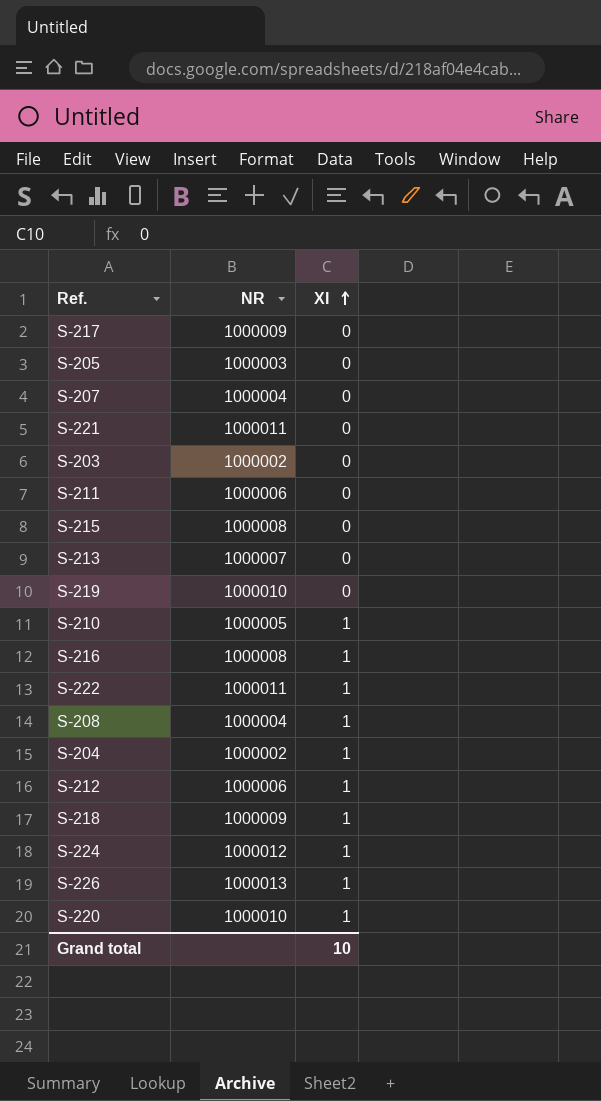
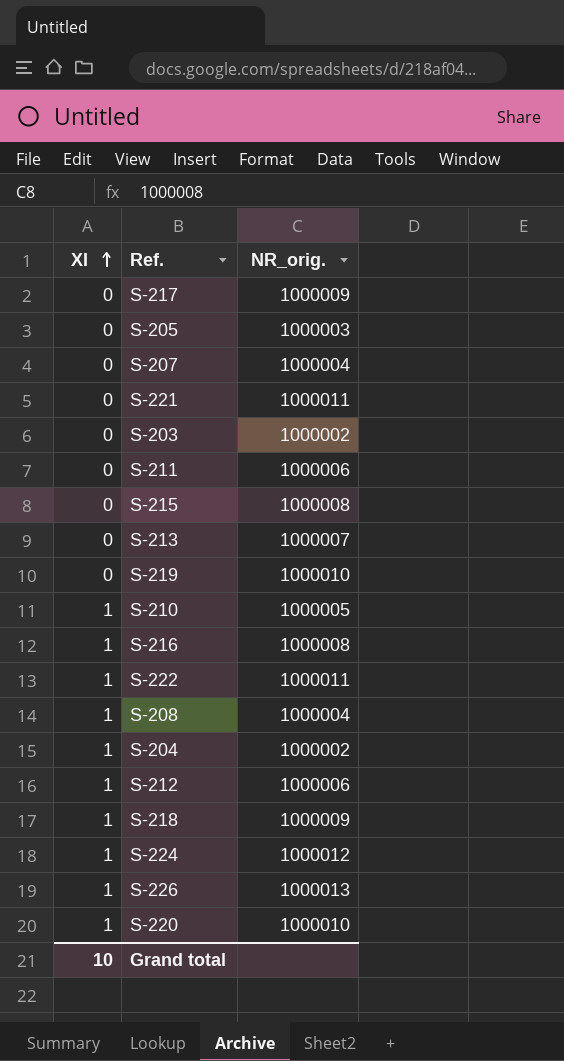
column XI | position: 3 -> 1
column name: NR -> NR_orig.

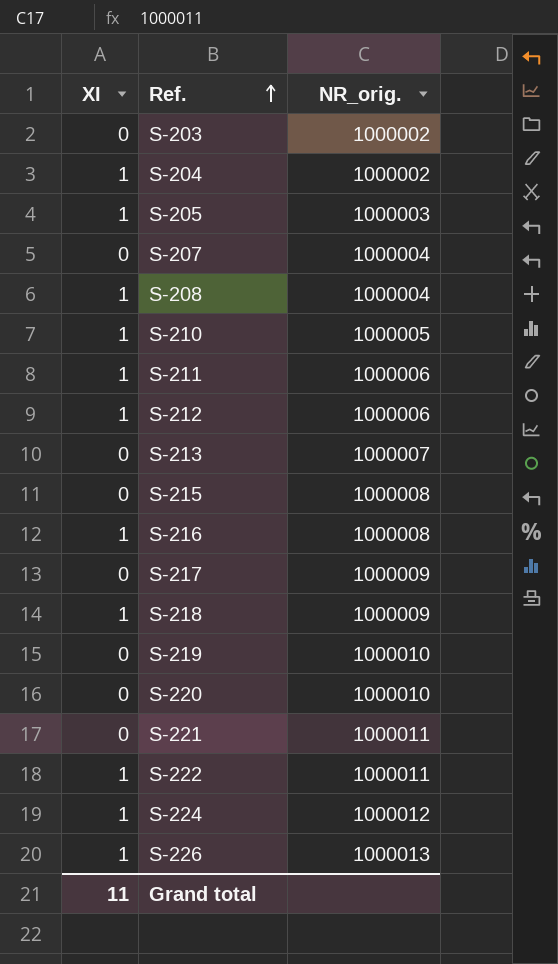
row order: XI ascending -> Ref. ascending
S-205 | XI: 0 -> 1
S-211 | XI: 0 -> 1
S-220 | XI: 1 -> 0
Grand total | XI: 10 -> 11

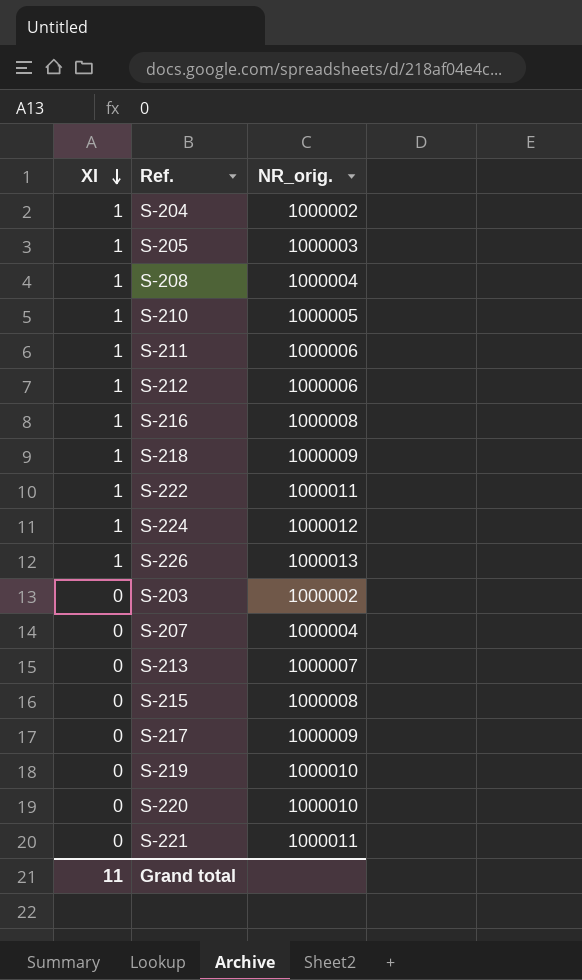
row order: Ref. ascending -> XI descending

